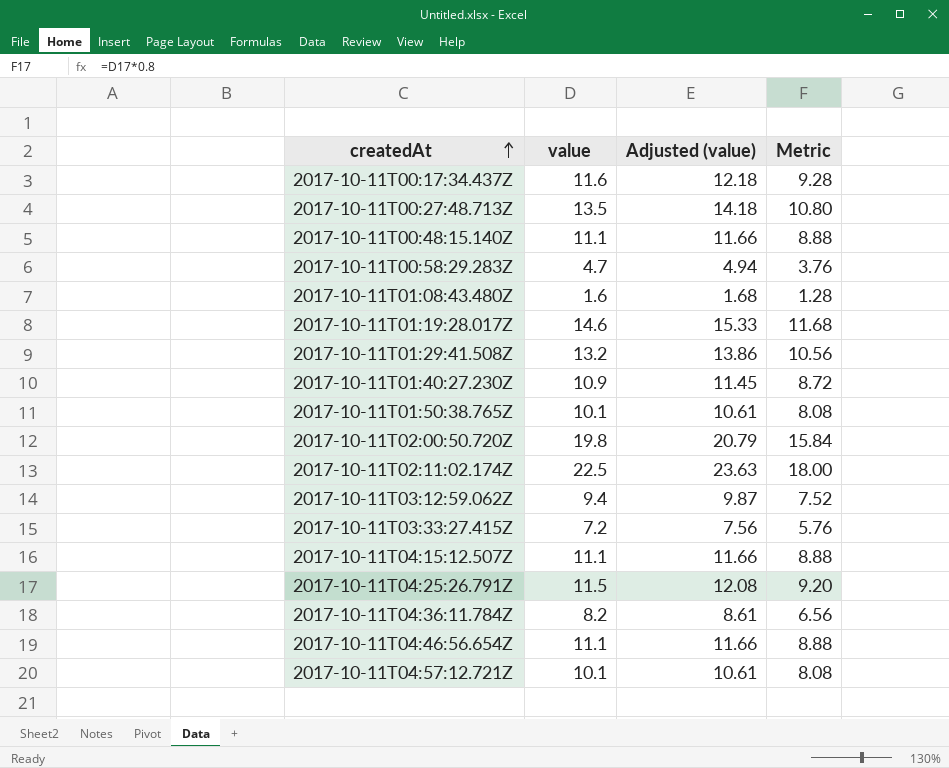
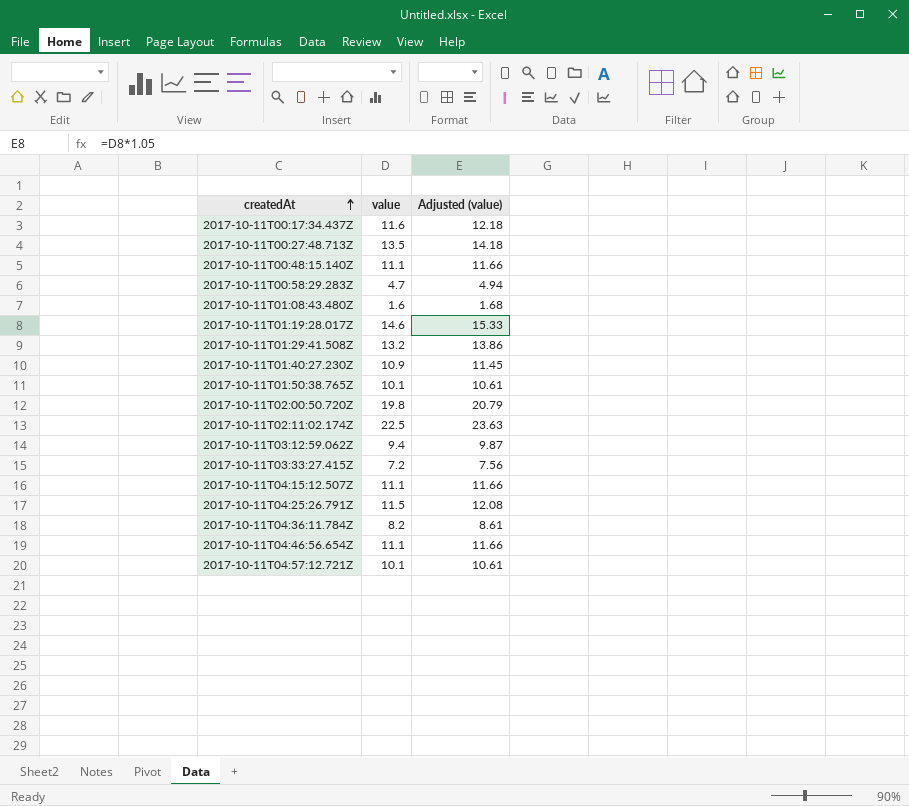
column Metric | formula: [value] * 0.8 -> none

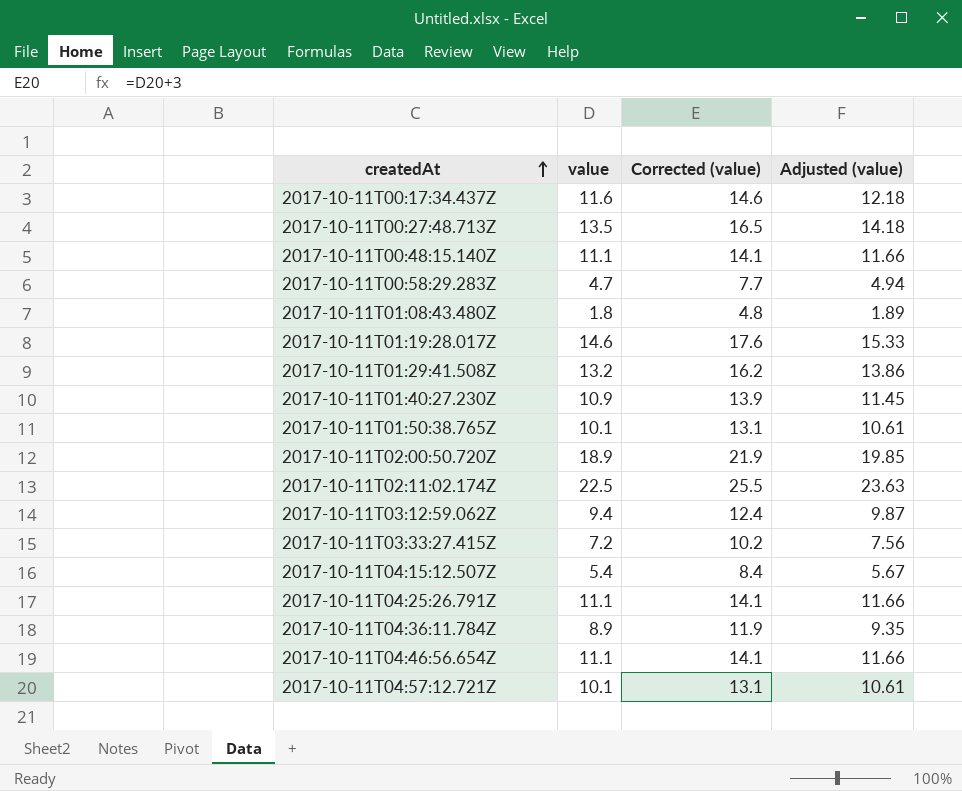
column Corrected (value) | formula: none -> [value] + 3
2017-10-11T01:08:43.480Z | value: 1.6 -> 1.8
2017-10-11T01:08:43.480Z | Adjusted (value): 1.68 -> 1.89
2017-10-11T02:00:50.720Z | value: 19.8 -> 18.9
2017-10-11T02:00:50.720Z | Adjusted (value): 20.79 -> 19.85
2017-10-11T04:15:12.507Z | value: 11.1 -> 5.4
2017-10-11T04:15:12.507Z | Adjusted (value): 11.66 -> 5.67
2017-10-11T04:25:26.791Z | value: 11.5 -> 11.1
2017-10-11T04:25:26.791Z | Adjusted (value): 12.08 -> 11.66
2017-10-11T04:36:11.784Z | value: 8.2 -> 8.9
2017-10-11T04:36:11.784Z | Adjusted (value): 8.61 -> 9.35

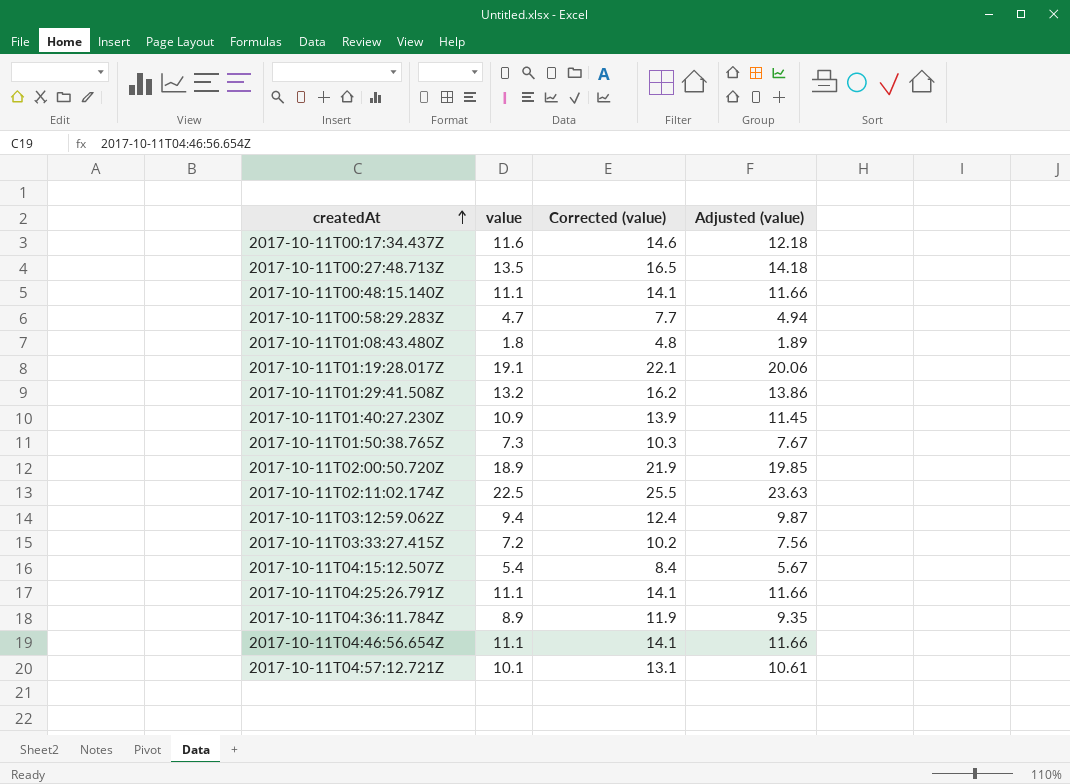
2017-10-11T01:19:28.017Z | value: 14.6 -> 19.1
2017-10-11T01:19:28.017Z | Corrected (value): 17.6 -> 22.1
2017-10-11T01:19:28.017Z | Adjusted (value): 15.33 -> 20.06
2017-10-11T01:50:38.765Z | value: 10.1 -> 7.3
2017-10-11T01:50:38.765Z | Corrected (value): 13.1 -> 10.3
2017-10-11T01:50:38.765Z | Adjusted (value): 10.61 -> 7.67

